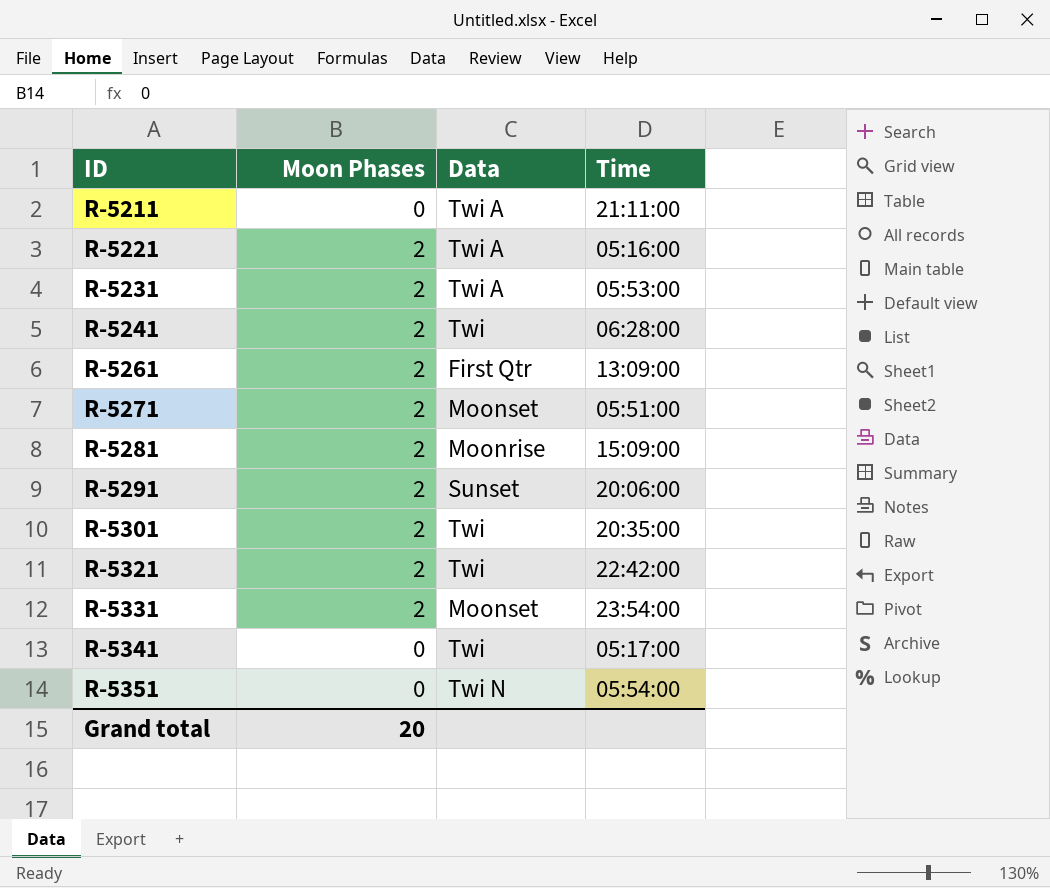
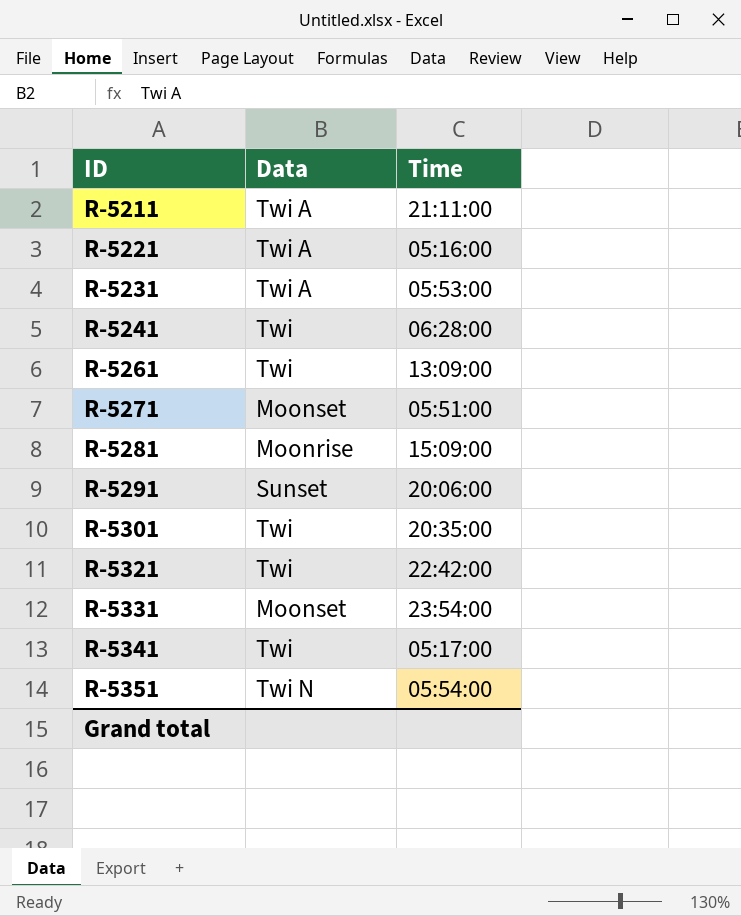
column Moon Phases | position: 2 -> none
R-5261 | Data: First Qtr -> Twi

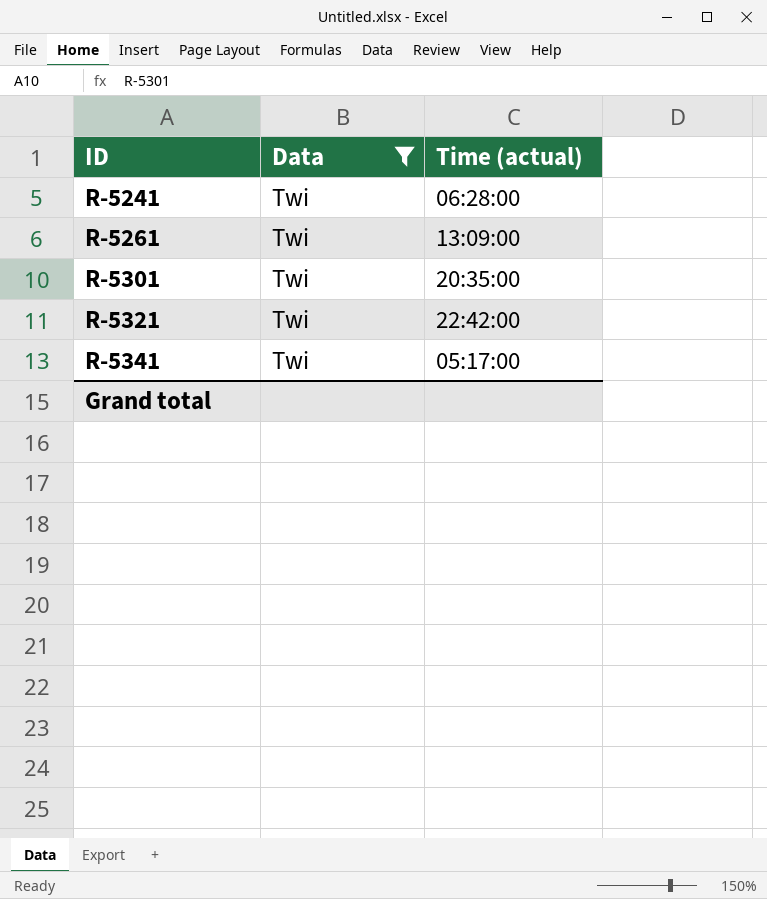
filter: none -> Data = Twi
column name: Time -> Time (actual)

